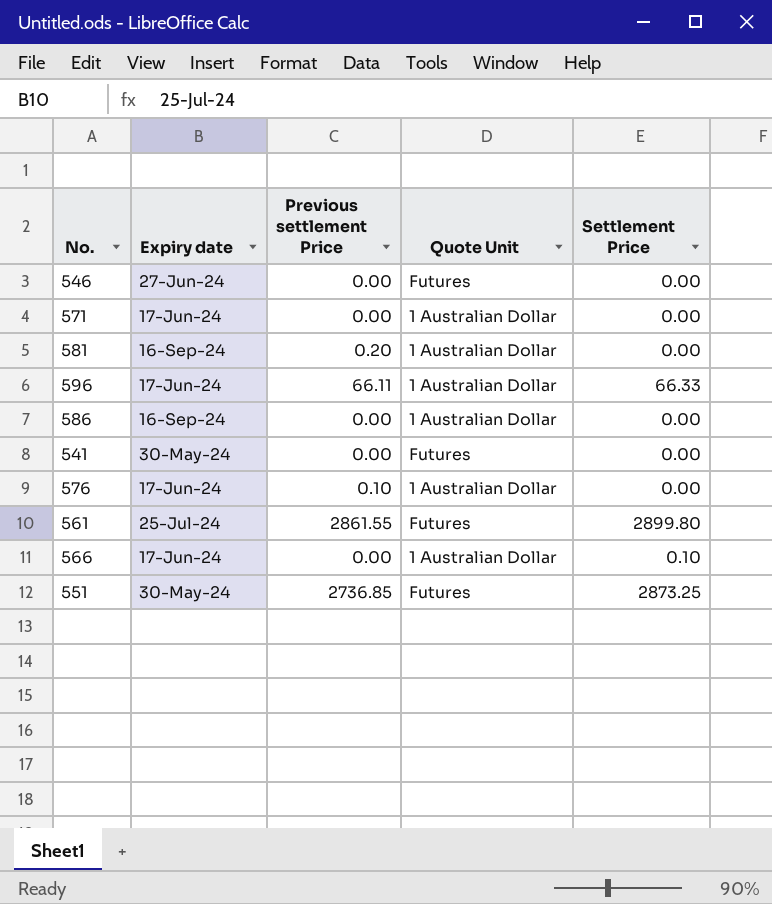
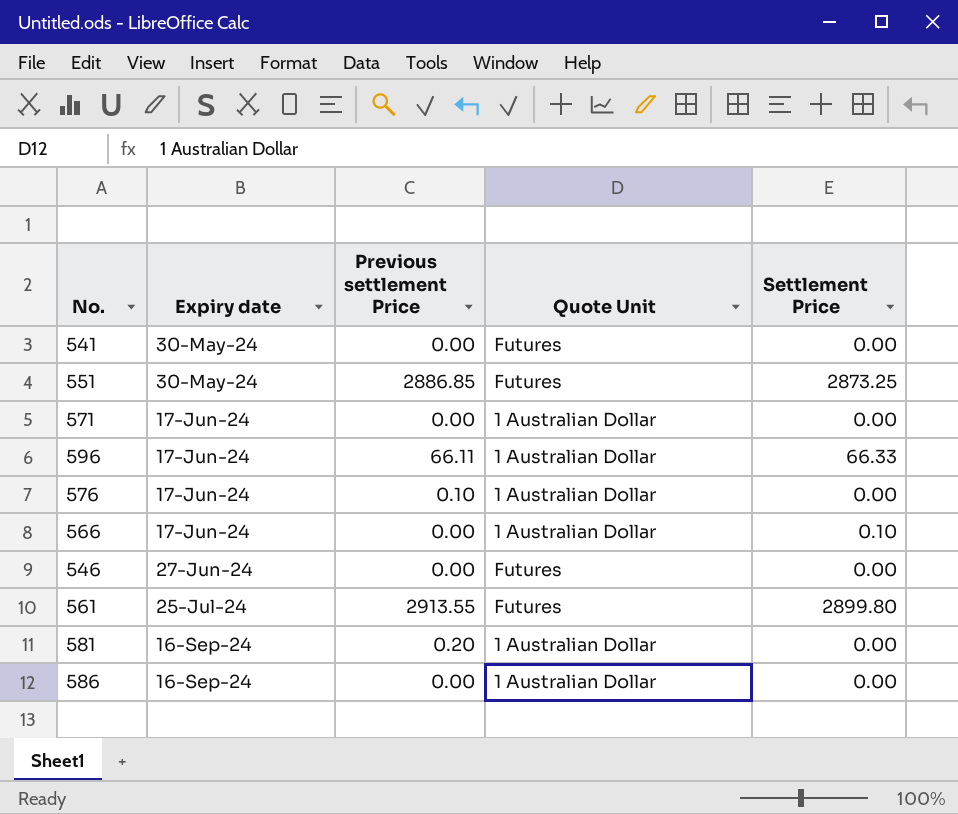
row order: none -> Expiry date ascending
551 | Previous settlement Price: 2736.85 -> 2886.85
561 | Previous settlement Price: 2861.55 -> 2913.55

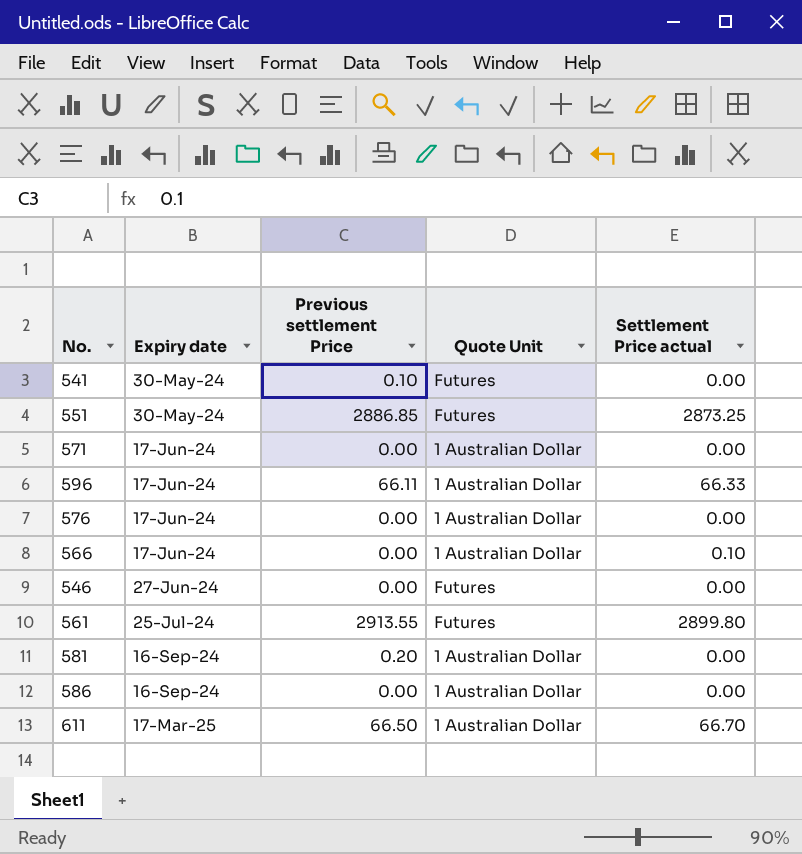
column name: Settlement Price -> Settlement Price actual
541 | Previous settlement Price: 0.00 -> 0.10
576 | Previous settlement Price: 0.10 -> 0.00
row 611: none -> 17-Mar-25 | 66.50 | 1 Australian Dollar | 66.70

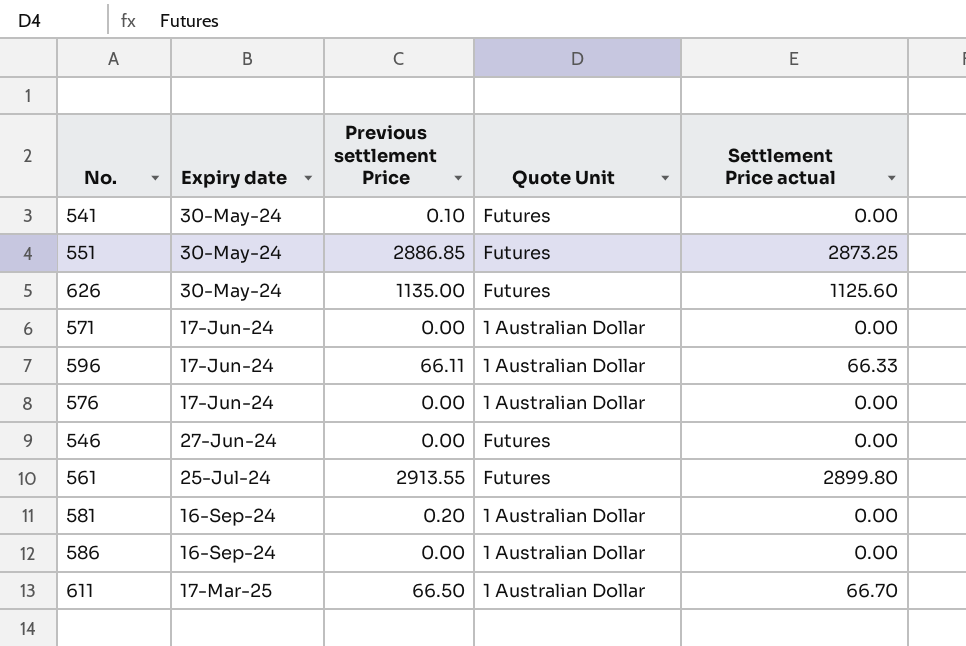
row 566: 17-Jun-24 | 0.00 | 1 Australian Dollar | 0.10 -> none
row 626: none -> 30-May-24 | 1135.00 | Futures | 1125.60

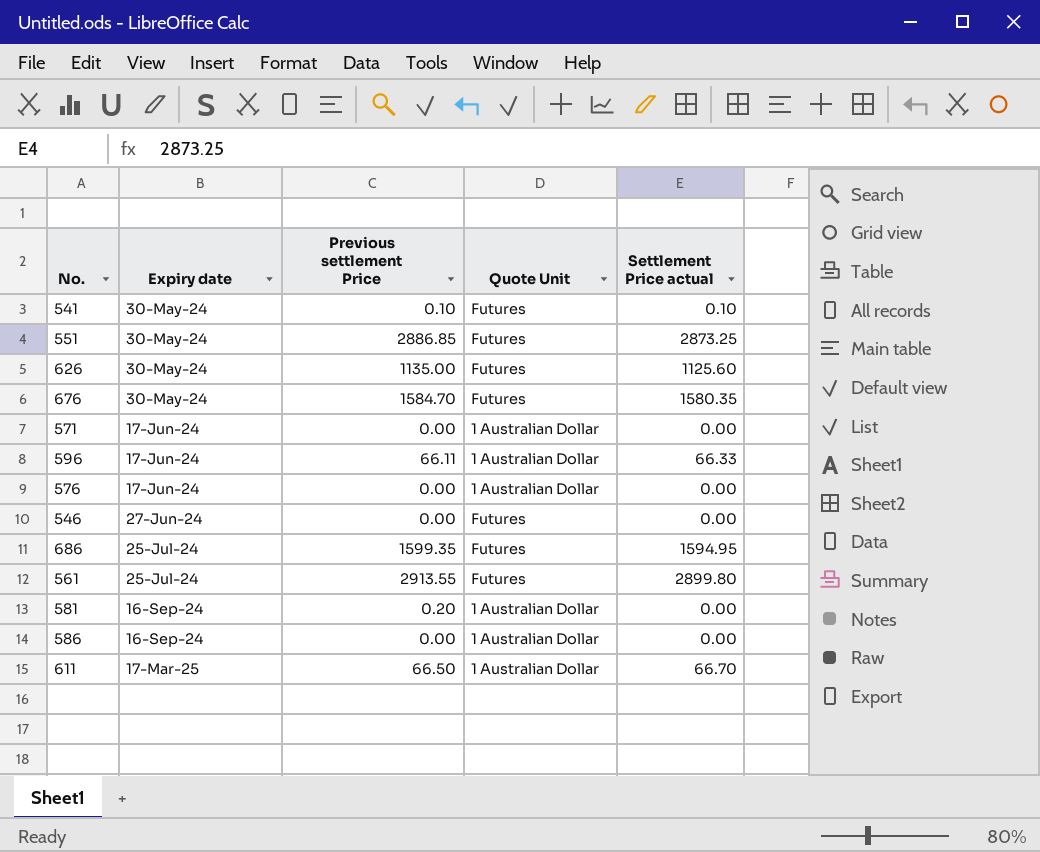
541 | Settlement Price actual: 0.00 -> 0.10
row 676: none -> 30-May-24 | 1584.70 | Futures | 1580.35
row 686: none -> 25-Jul-24 | 1599.35 | Futures | 1594.95

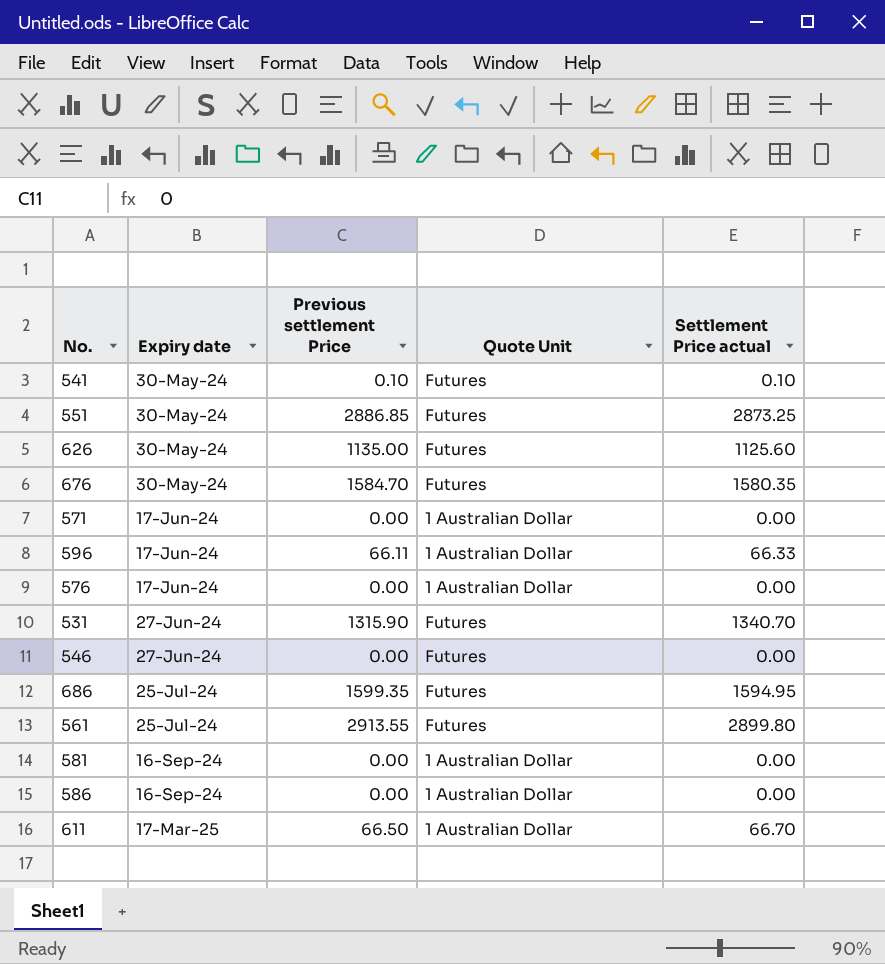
row 531: none -> 27-Jun-24 | 1315.90 | Futures | 1340.70
581 | Previous settlement Price: 0.20 -> 0.00

